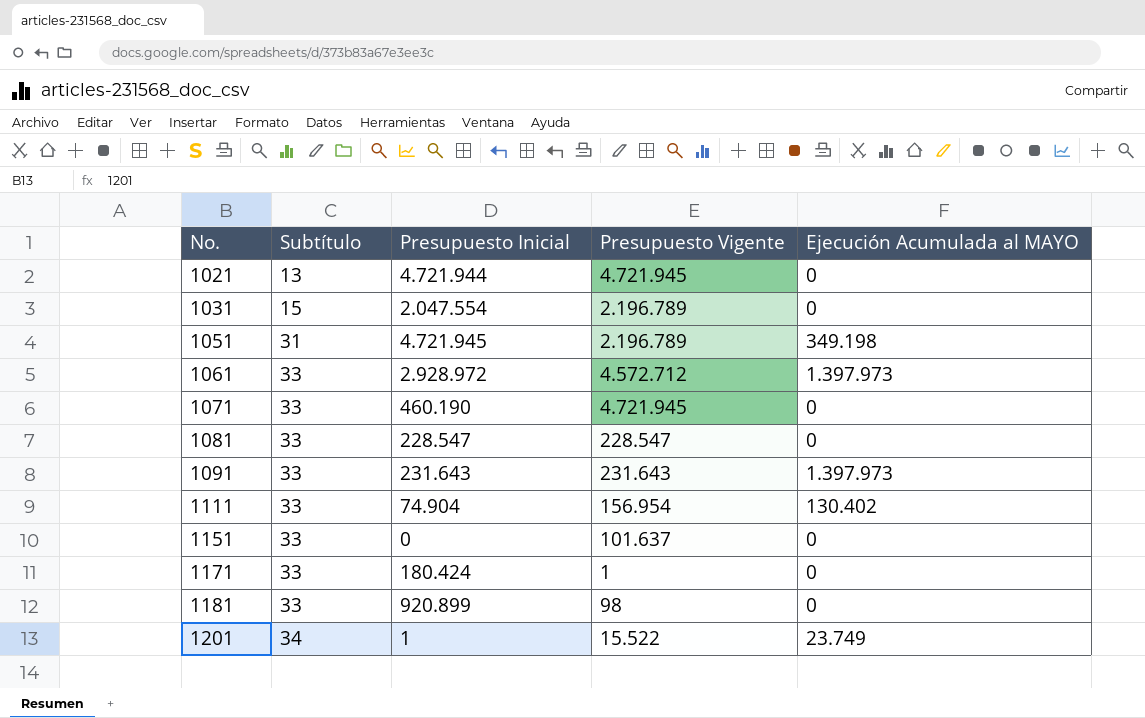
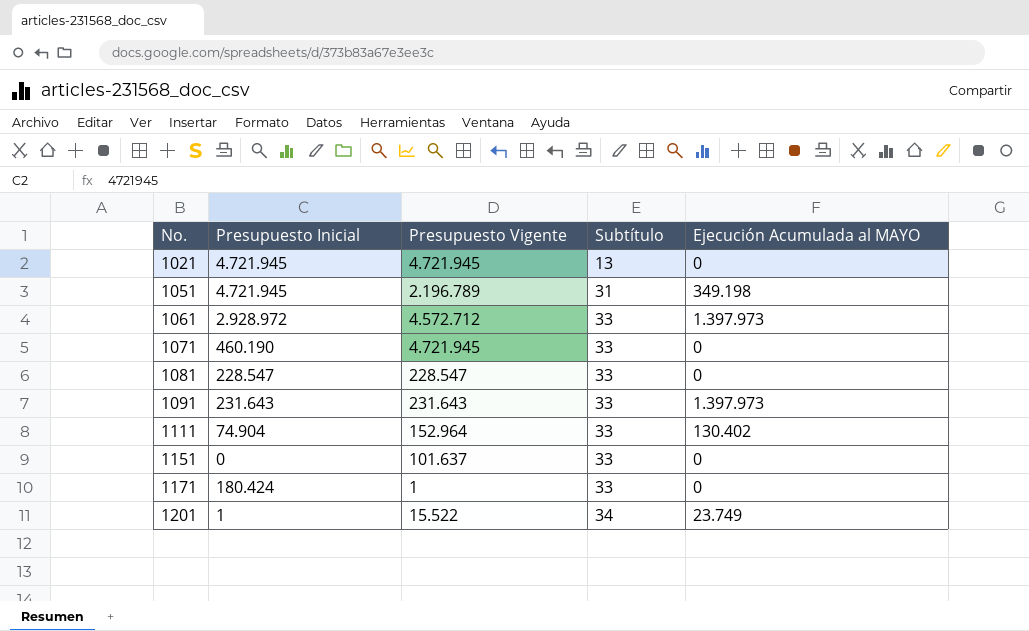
column Subtítulo | position: 2 -> 4
row 1031: 15 | 2.047.554 | 2.196.789 | 0 -> none
row 1181: 33 | 920.899 | 98 | 0 -> none
1021 | Presupuesto Inicial: 4.721.944 -> 4.721.945
1111 | Presupuesto Vigente: 156.954 -> 152.964

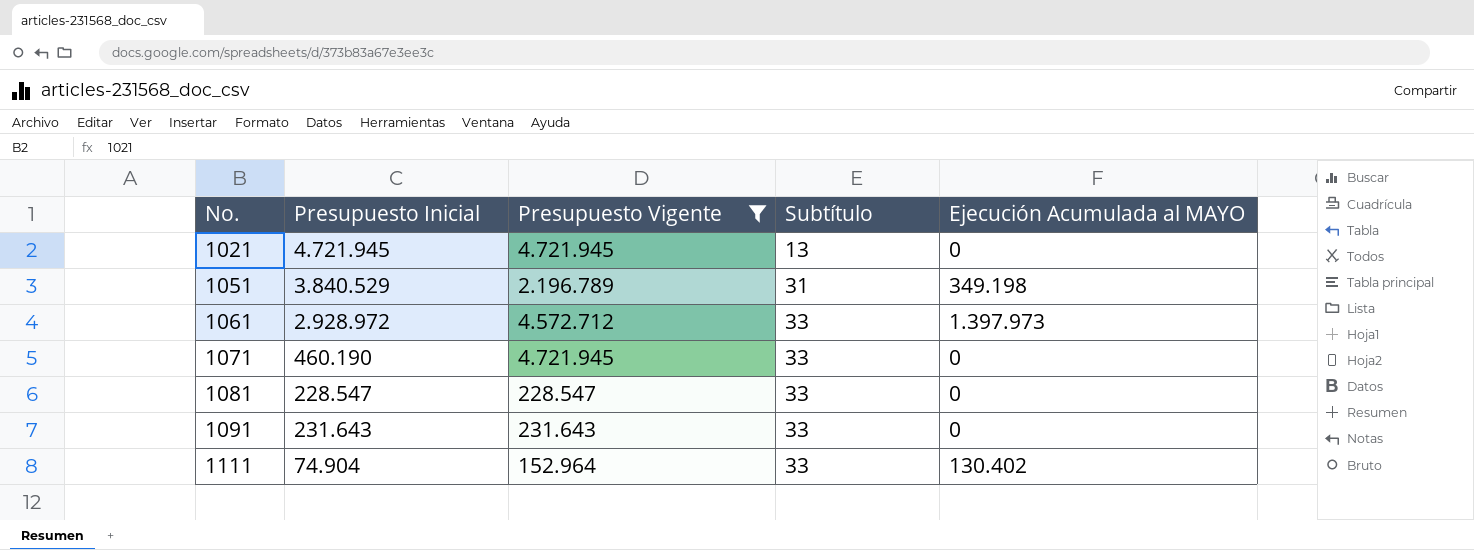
filter: none -> Presupuesto Vigente >= 152.964
1051 | Presupuesto Inicial: 4.721.945 -> 3.840.529
1091 | Ejecución Acumulada al MAYO: 1.397.973 -> 0

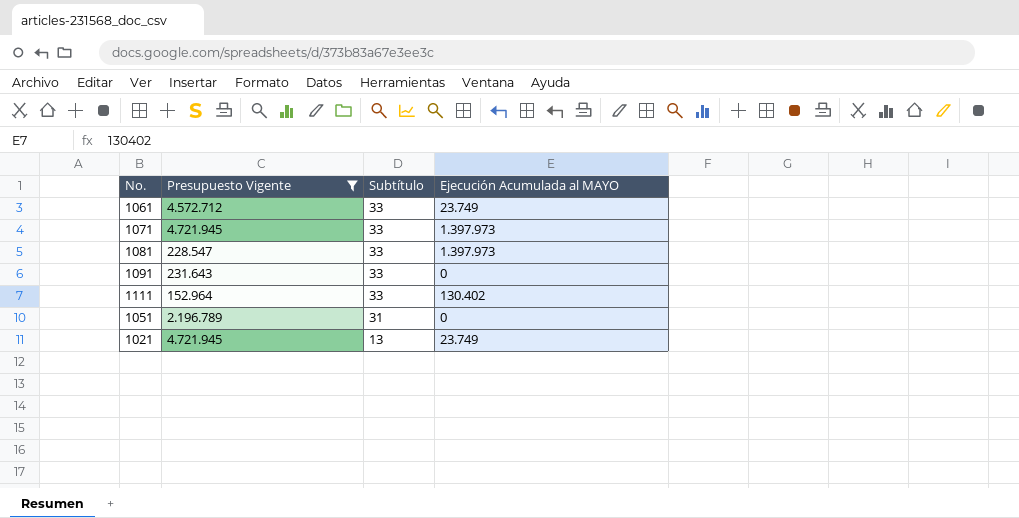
row order: No. ascending -> Subtítulo descending
column Presupuesto Inicial | position: 2 -> none
1061 | Ejecución Acumulada al MAYO: 1.397.973 -> 23.749
1071 | Ejecución Acumulada al MAYO: 0 -> 1.397.973
1081 | Ejecución Acumulada al MAYO: 0 -> 1.397.973
1051 | Ejecución Acumulada al MAYO: 349.198 -> 0
1021 | Ejecución Acumulada al MAYO: 0 -> 23.749

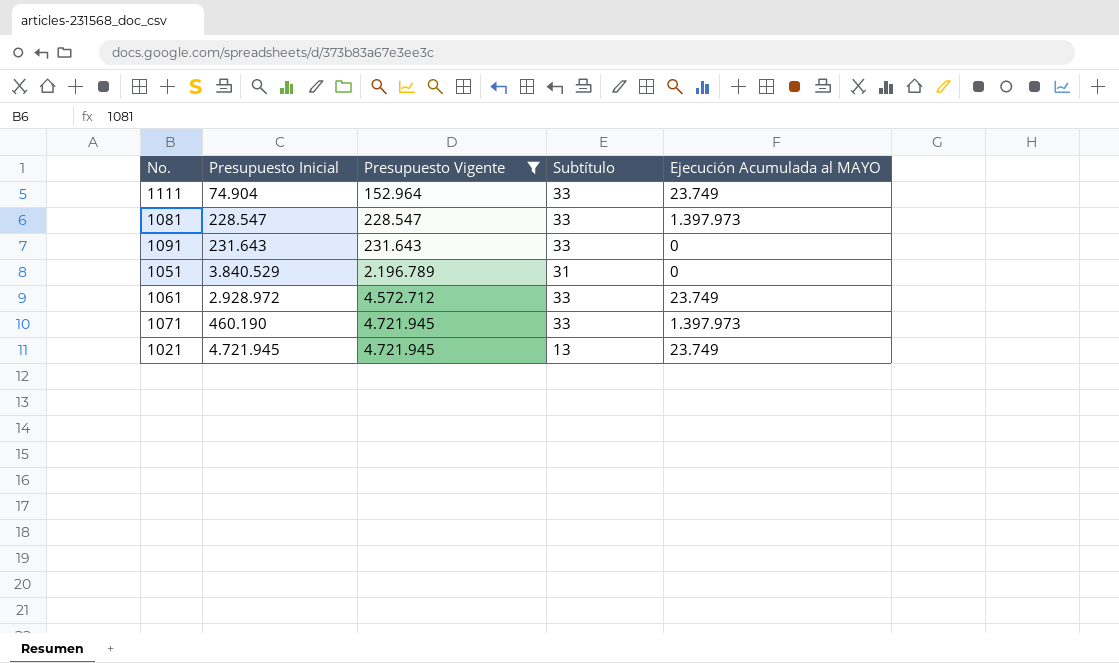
row order: Subtítulo descending -> Presupuesto Vigente ascending
column Presupuesto Inicial | position: none -> 2
1111 | Ejecución Acumulada al MAYO: 130.402 -> 23.749

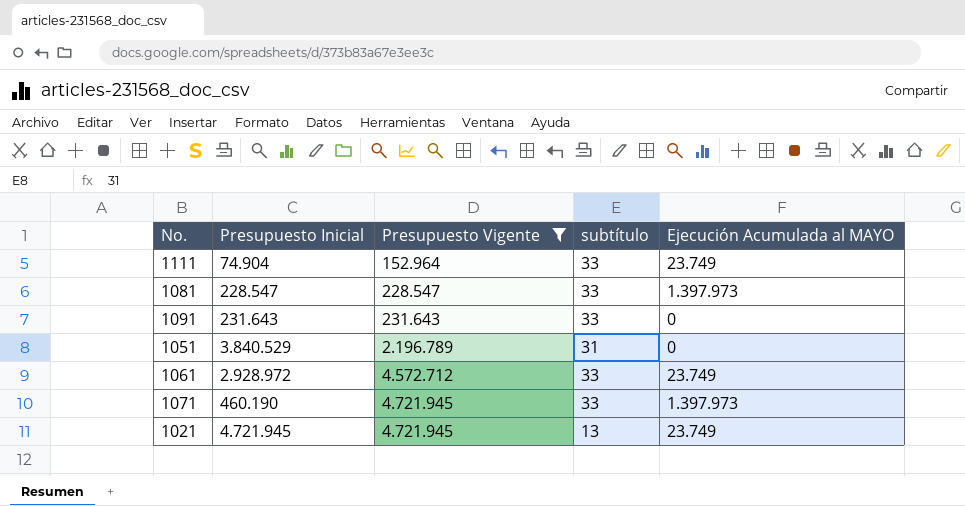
column name: Subtítulo -> subtítulo

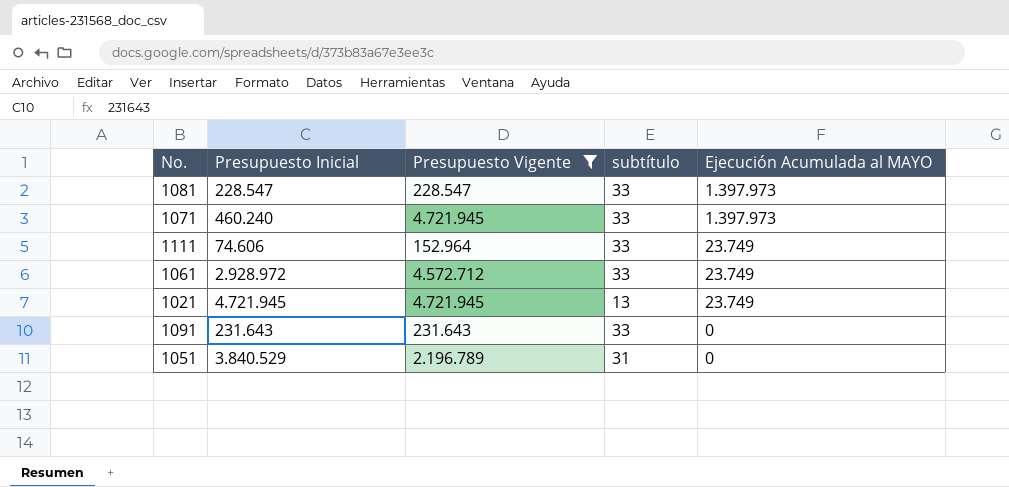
row order: Presupuesto Vigente ascending -> Ejecución Acumulada al MAYO descending
1071 | Presupuesto Inicial: 460.190 -> 460.240
1111 | Presupuesto Inicial: 74.904 -> 74.606

